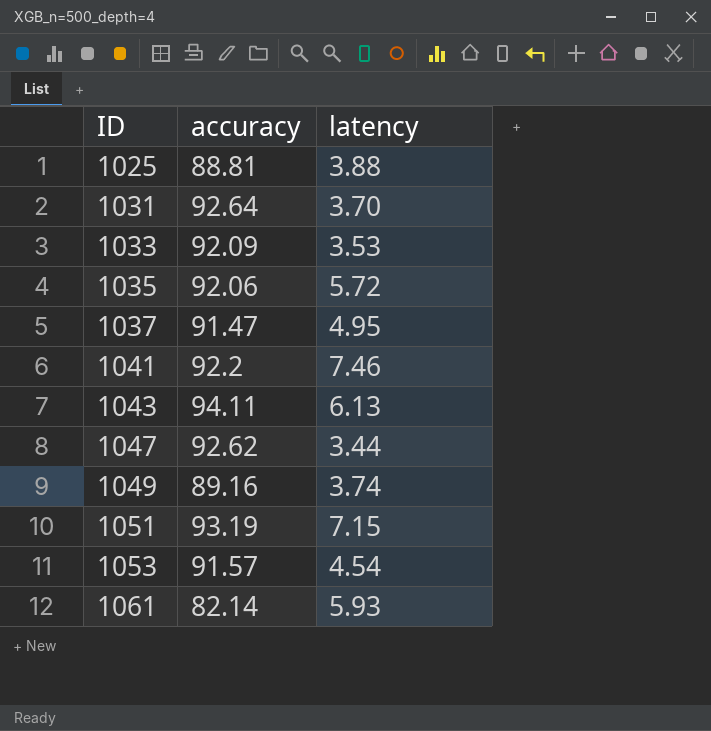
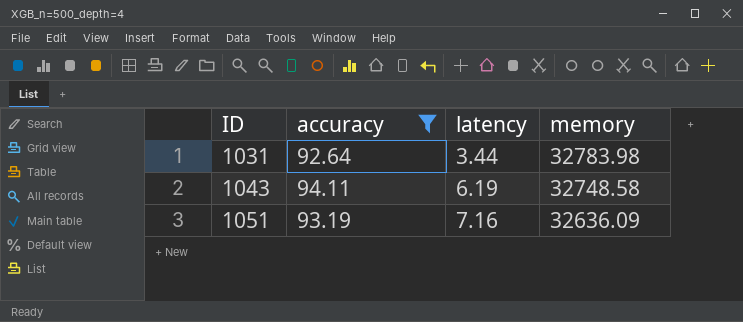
filter: none -> accuracy >= 92.64
column memory | position: none -> 4
1031 | latency: 3.70 -> 3.44
1043 | latency: 6.13 -> 6.19
1051 | latency: 7.15 -> 7.16

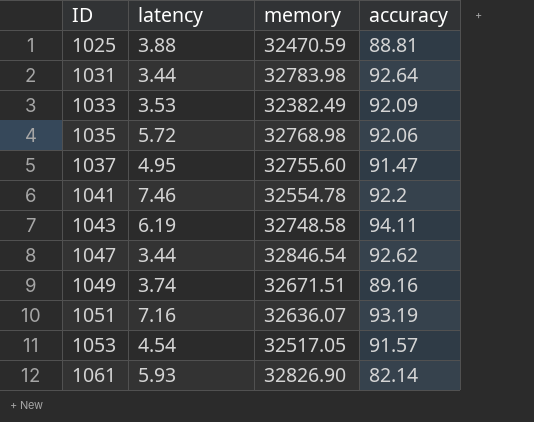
filter: accuracy >= 92.64 -> none
column accuracy | position: 2 -> 4
1051 | memory: 32636.09 -> 32636.07

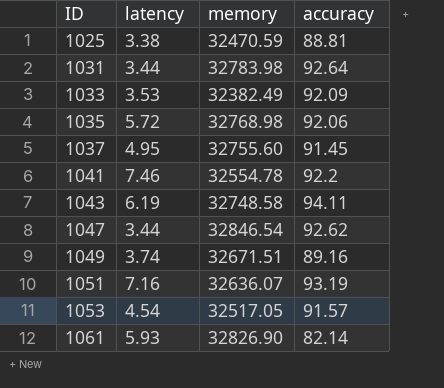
1025 | latency: 3.88 -> 3.38
1037 | accuracy: 91.47 -> 91.45

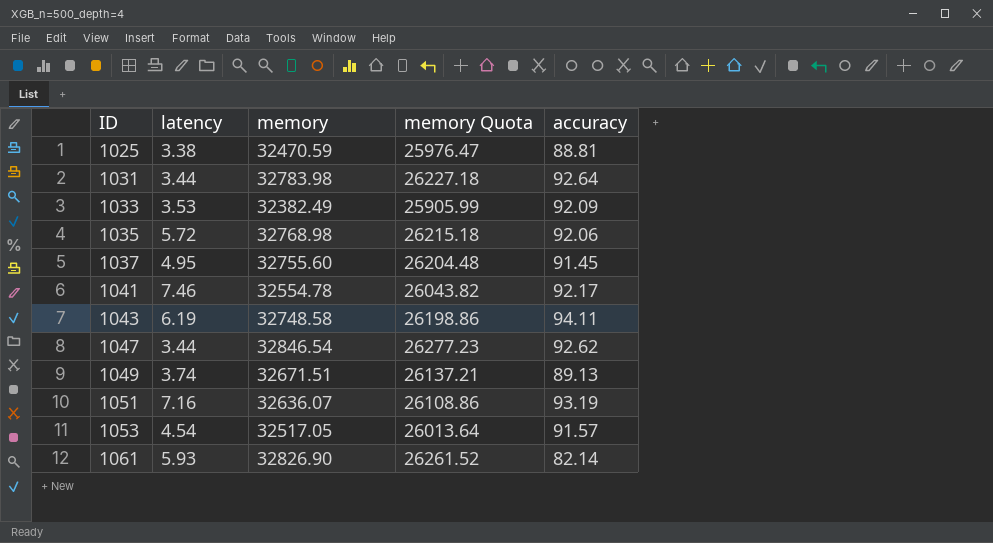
column memory Quota | formula: none -> [memory] * 0.8
1041 | accuracy: 92.2 -> 92.17
1049 | accuracy: 89.16 -> 89.13

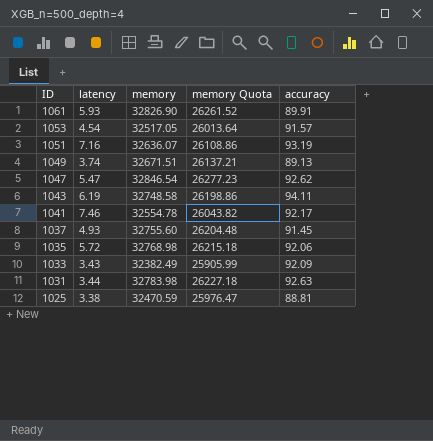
row order: ID ascending -> ID descending
1061 | accuracy: 82.14 -> 89.91
1047 | latency: 3.44 -> 5.47
1037 | latency: 4.95 -> 4.93
1033 | latency: 3.53 -> 3.43
1031 | accuracy: 92.64 -> 92.63

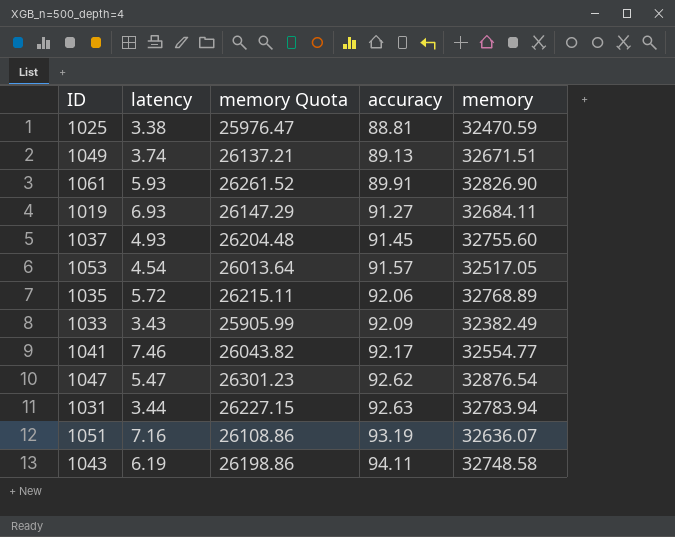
row order: ID descending -> accuracy ascending
column memory | position: 3 -> 5
row 1019: none -> 6.93 | 26147.29 | 91.27 | 32684.11
1035 | memory Quota: 26215.18 -> 26215.11
1035 | memory: 32768.98 -> 32768.89
1041 | memory: 32554.78 -> 32554.77
1047 | memory Quota: 26277.23 -> 26301.23
1047 | memory: 32846.54 -> 32876.54
1031 | memory Quota: 26227.18 -> 26227.15
1031 | memory: 32783.98 -> 32783.94

